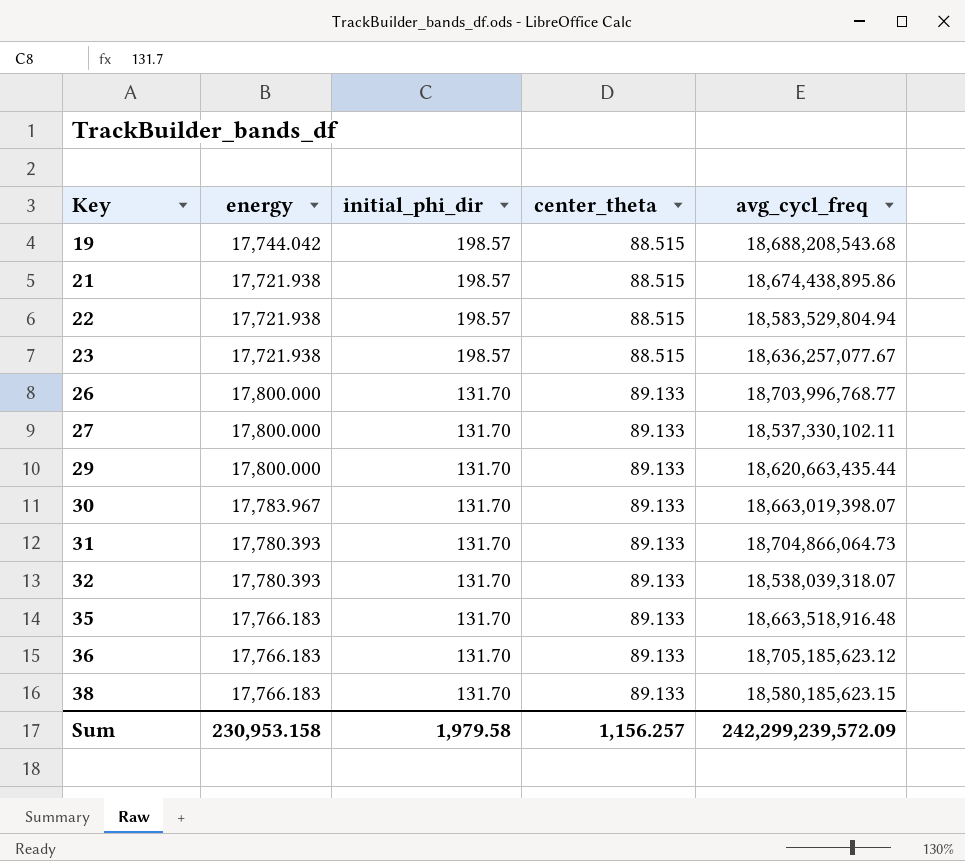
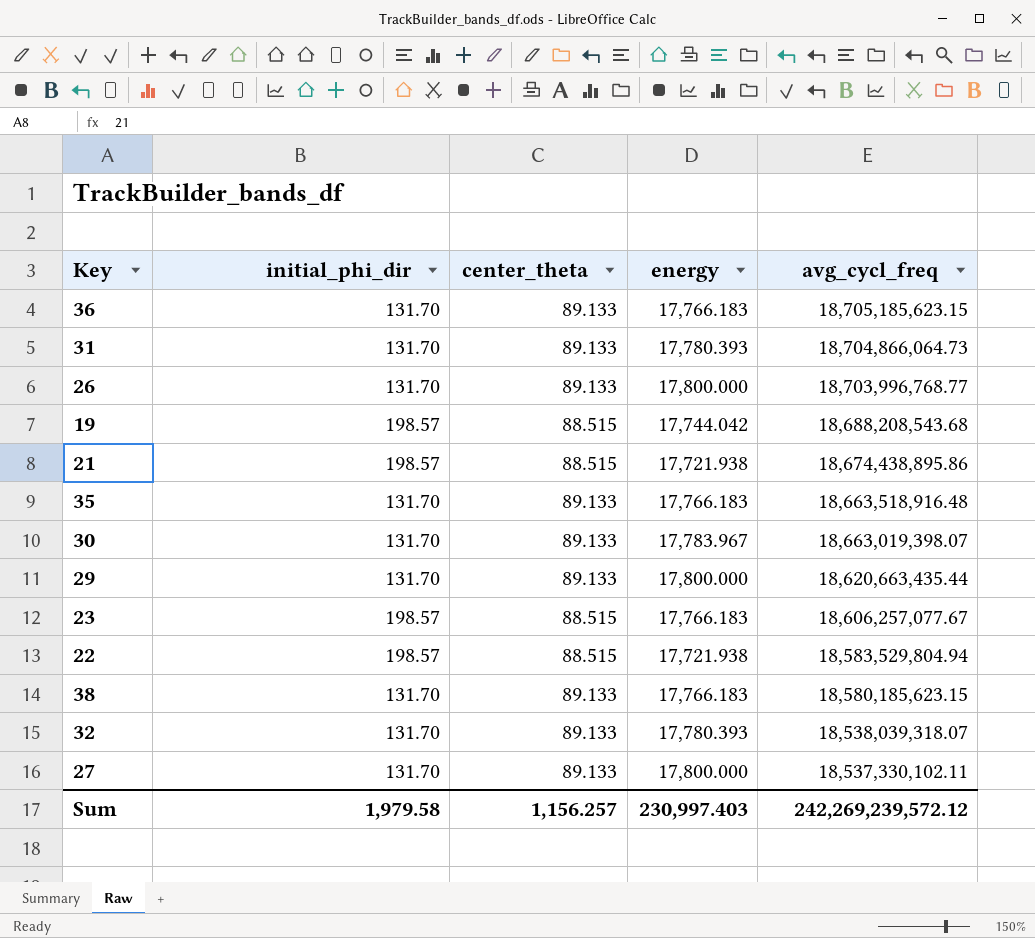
row order: Key ascending -> avg_cycl_freq descending
column energy | position: 2 -> 4
36 | avg_cycl_freq: 18,705,185,623.12 -> 18,705,185,623.15
23 | energy: 17,721.938 -> 17,766.183
23 | avg_cycl_freq: 18,636,257,077.67 -> 18,606,257,077.67
Sum | energy: 230,953.158 -> 230,997.403
Sum | avg_cycl_freq: 242,299,239,572.09 -> 242,269,239,572.12

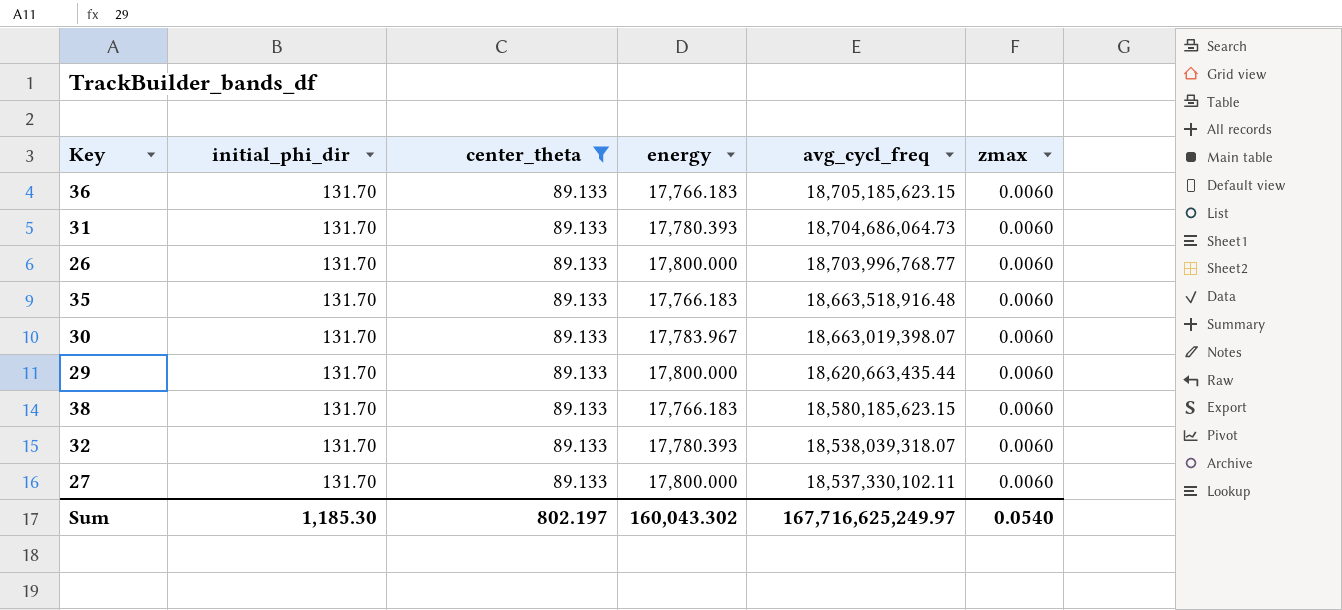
filter: none -> center_theta = 89.133
column zmax | position: none -> 6
31 | avg_cycl_freq: 18,704,866,064.73 -> 18,704,686,064.73
Sum | initial_phi_dir: 1,979.58 -> 1,185.30
Sum | center_theta: 1,156.257 -> 802.197
Sum | energy: 230,997.403 -> 160,043.302
Sum | avg_cycl_freq: 242,269,239,572.12 -> 167,716,625,249.97

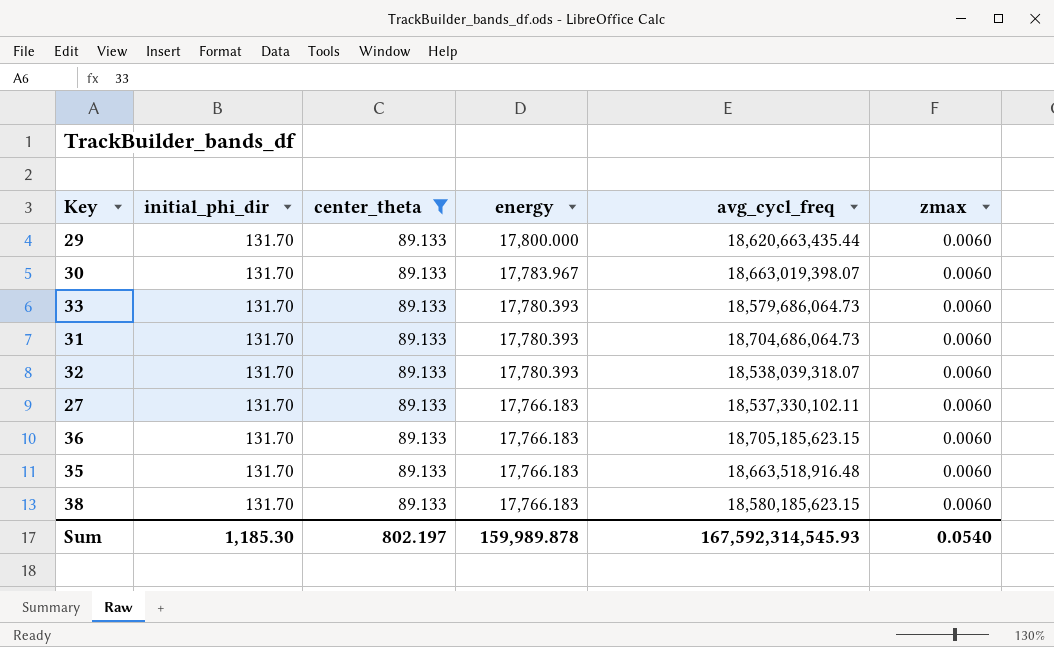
row order: avg_cycl_freq descending -> energy descending
row 26: 131.70 | 89.133 | 17,800.000 | 18,703,996,768.77 | 0.0060 -> none
row 33: none -> 131.70 | 89.133 | 17,780.393 | 18,579,686,064.73 | 0.0060
27 | energy: 17,800.000 -> 17,766.183
Sum | energy: 160,043.302 -> 159,989.878
Sum | avg_cycl_freq: 167,716,625,249.97 -> 167,592,314,545.93

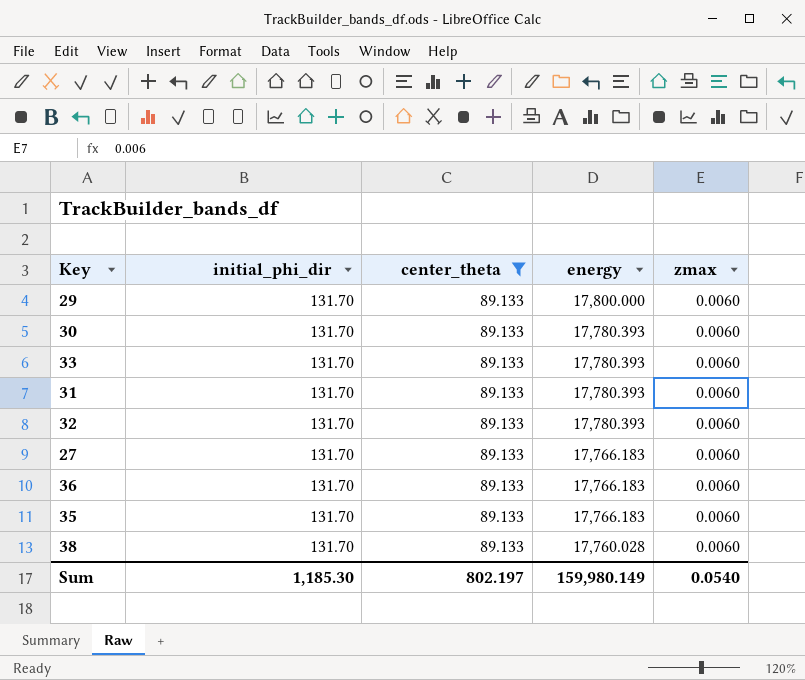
column avg_cycl_freq | position: 5 -> none
30 | energy: 17,783.967 -> 17,780.393
38 | energy: 17,766.183 -> 17,760.028
Sum | energy: 159,989.878 -> 159,980.149

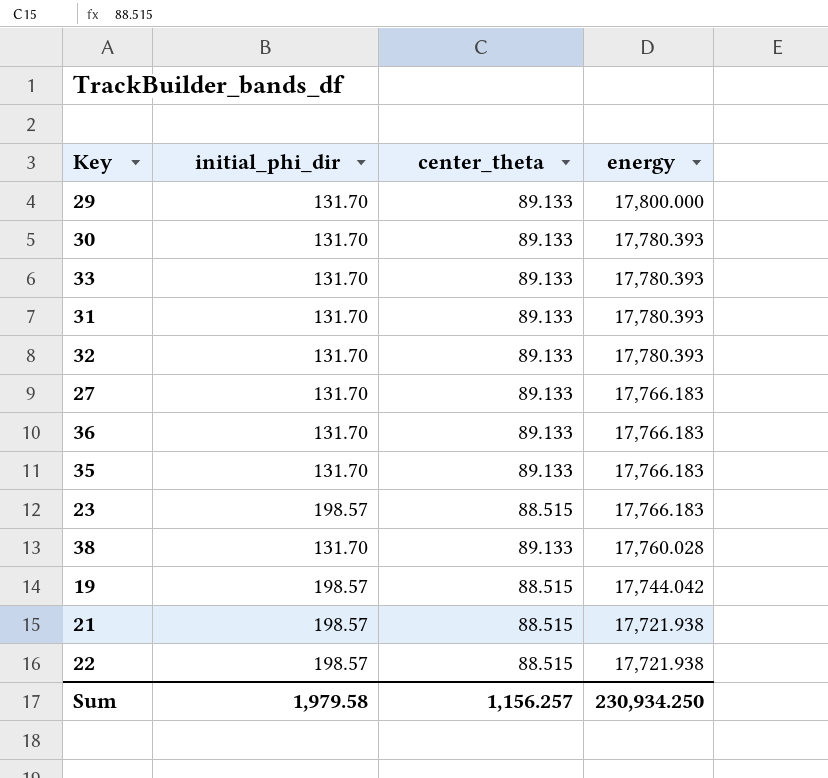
filter: center_theta = 89.133 -> none
column zmax | position: 5 -> none
Sum | initial_phi_dir: 1,185.30 -> 1,979.58
Sum | center_theta: 802.197 -> 1,156.257
Sum | energy: 159,980.149 -> 230,934.250

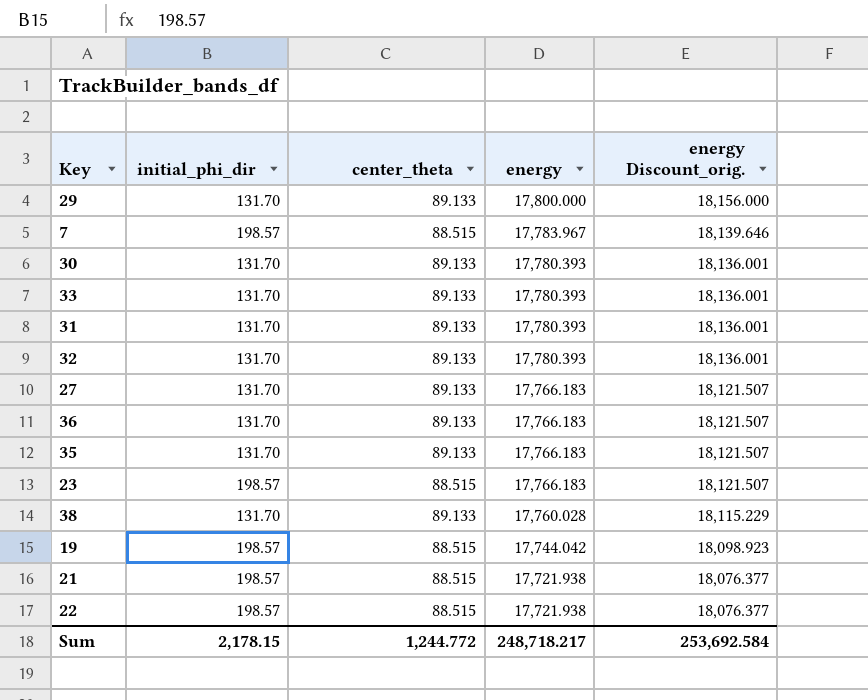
column energy Discount_orig. | formula: none -> [energy] * 1.02
row 7: none -> 198.57 | 88.515 | 17,783.967 | 18,139.646
Sum | initial_phi_dir: 1,979.58 -> 2,178.15
Sum | center_theta: 1,156.257 -> 1,244.772
Sum | energy: 230,934.250 -> 248,718.217

